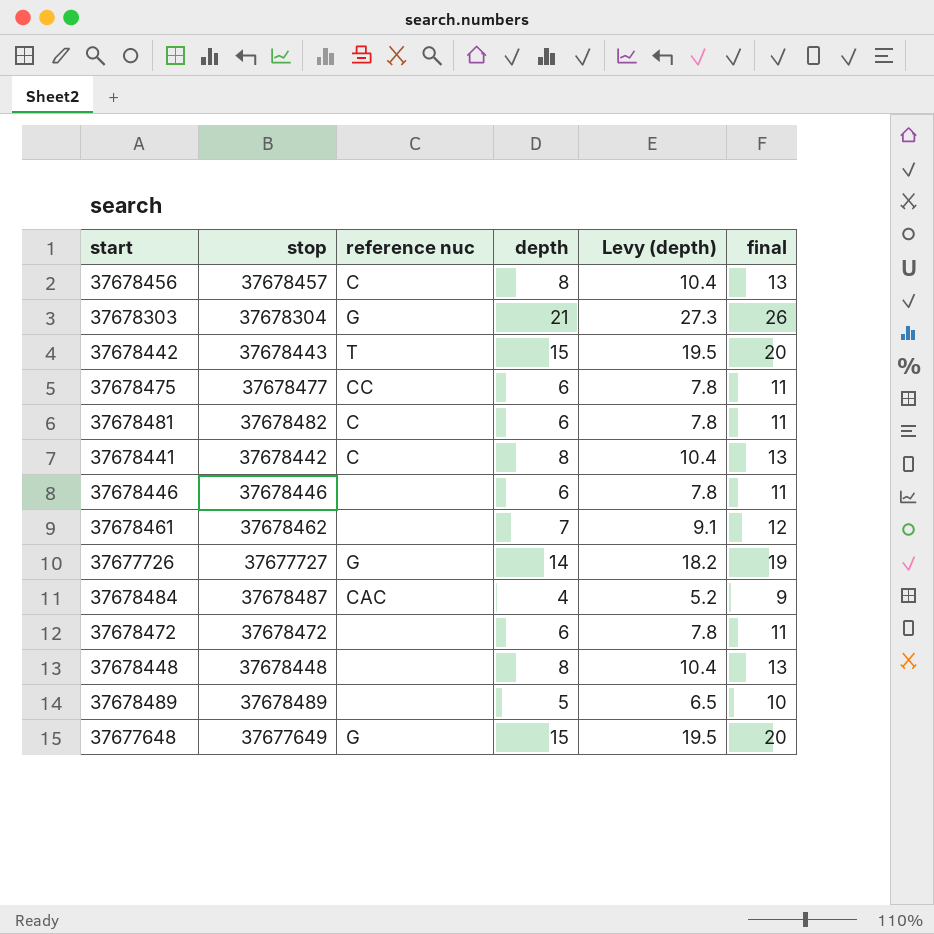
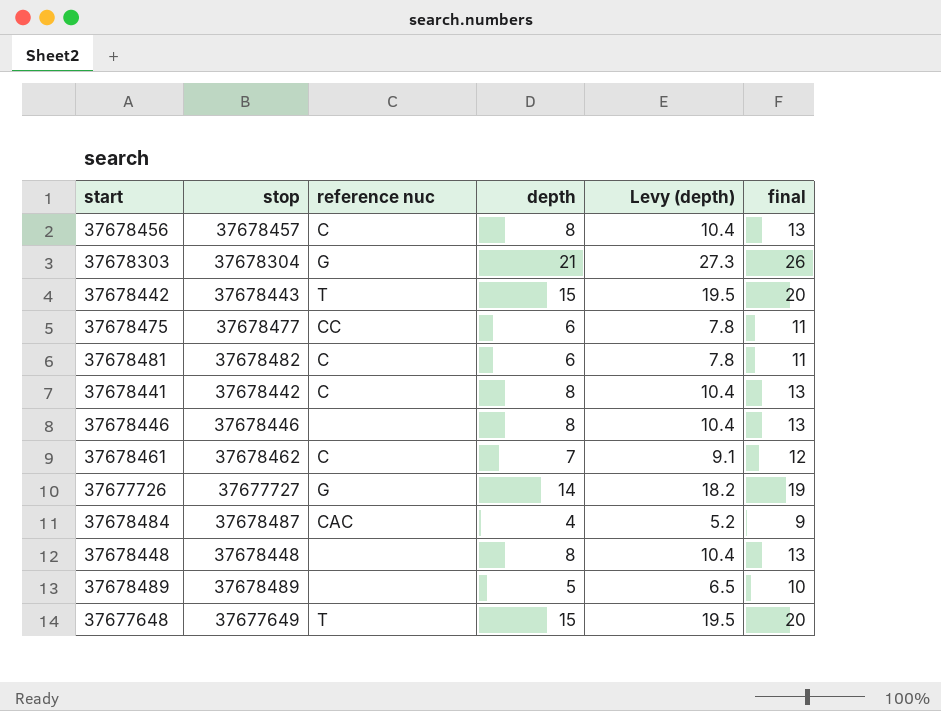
row 37678472: 37678472 | none | 6 | 7.8 | 11 -> none
37678446 | depth: 6 -> 8
37678446 | Levy (depth): 7.8 -> 10.4
37678446 | final: 11 -> 13
37678461 | reference nuc: none -> C
37677648 | reference nuc: G -> T

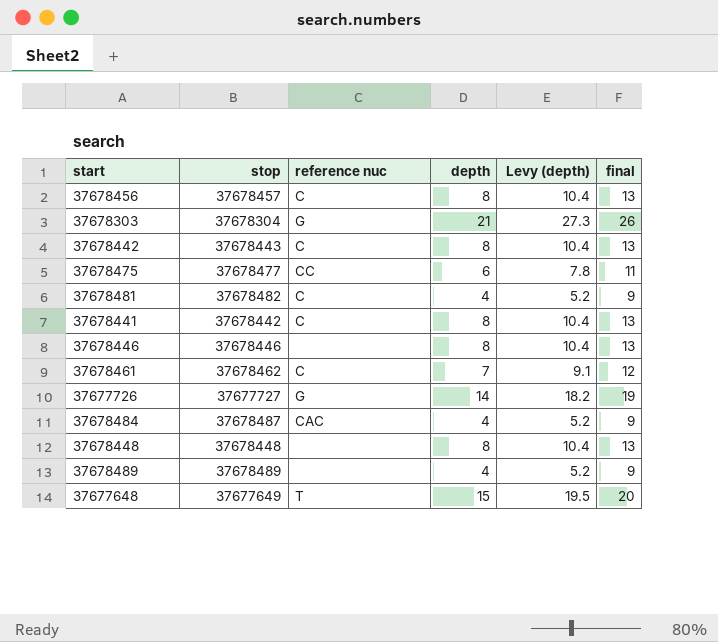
37678442 | reference nuc: T -> C
37678442 | depth: 15 -> 8
37678442 | Levy (depth): 19.5 -> 10.4
37678442 | final: 20 -> 13
37678481 | depth: 6 -> 4
37678481 | Levy (depth): 7.8 -> 5.2
37678481 | final: 11 -> 9
37678489 | depth: 5 -> 4
37678489 | Levy (depth): 6.5 -> 5.2
37678489 | final: 10 -> 9

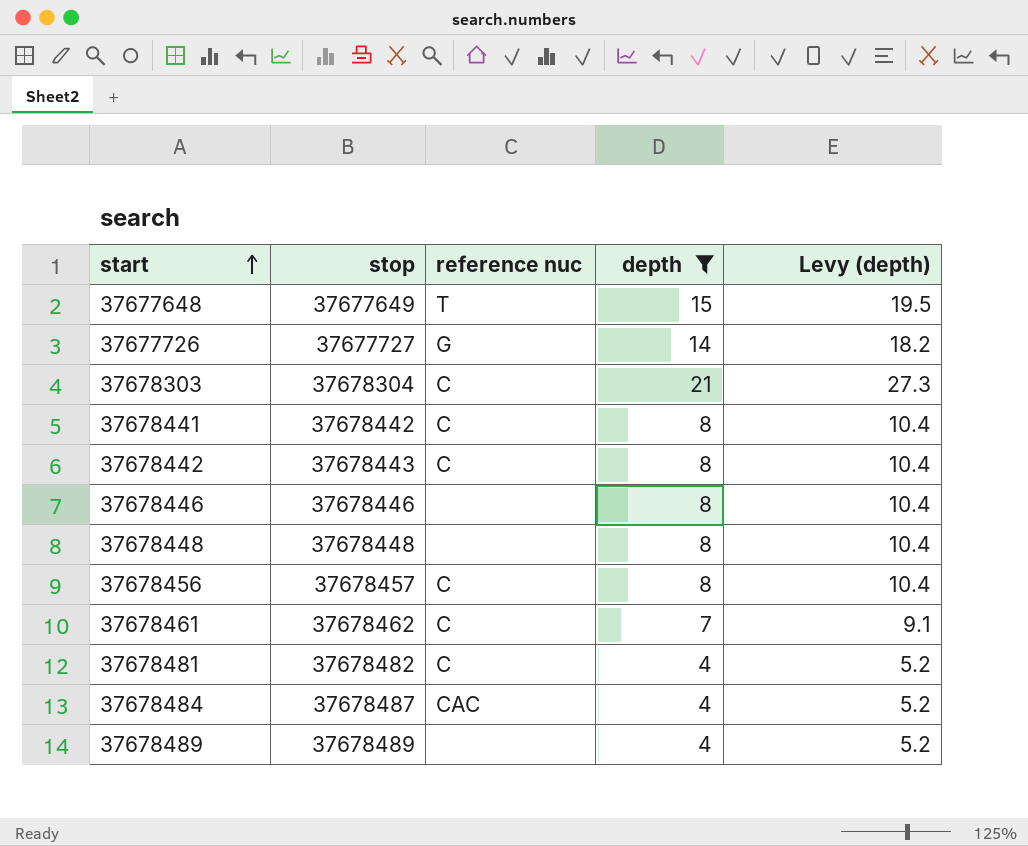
filter: none -> depth != 6
row order: none -> start ascending
column final | formula: [depth] + 5 -> none
37678303 | reference nuc: G -> C

